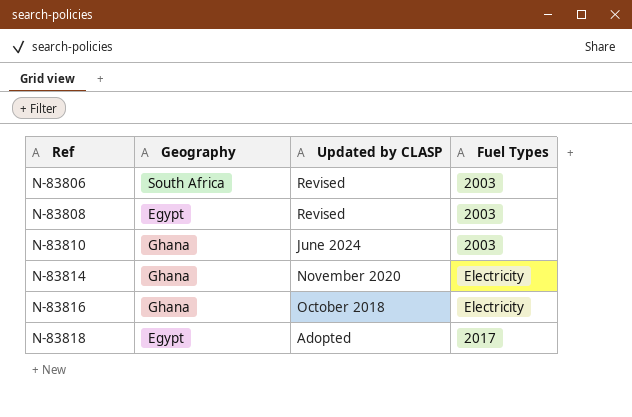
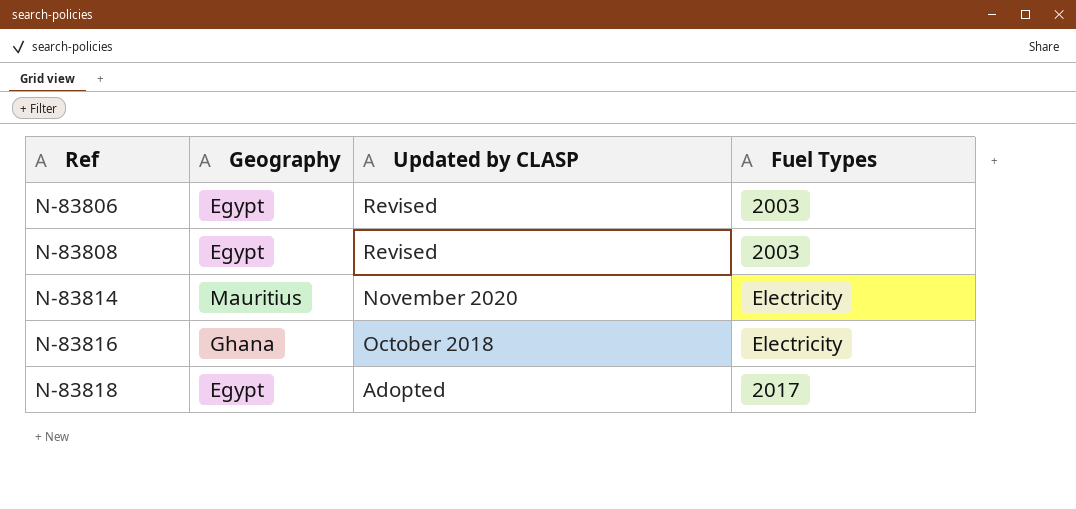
row N-83810: Ghana | June 2024 | 2003 -> none
N-83806 | Geography: South Africa -> Egypt
N-83814 | Geography: Ghana -> Mauritius

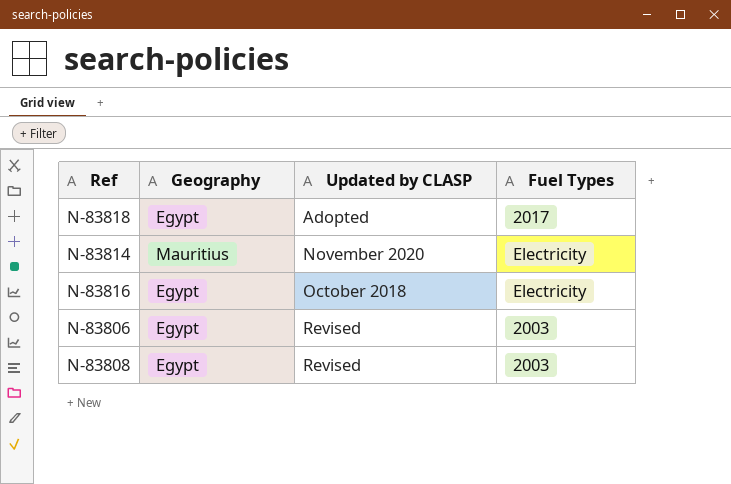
row order: Ref ascending -> Updated by CLASP ascending
N-83816 | Geography: Ghana -> Egypt

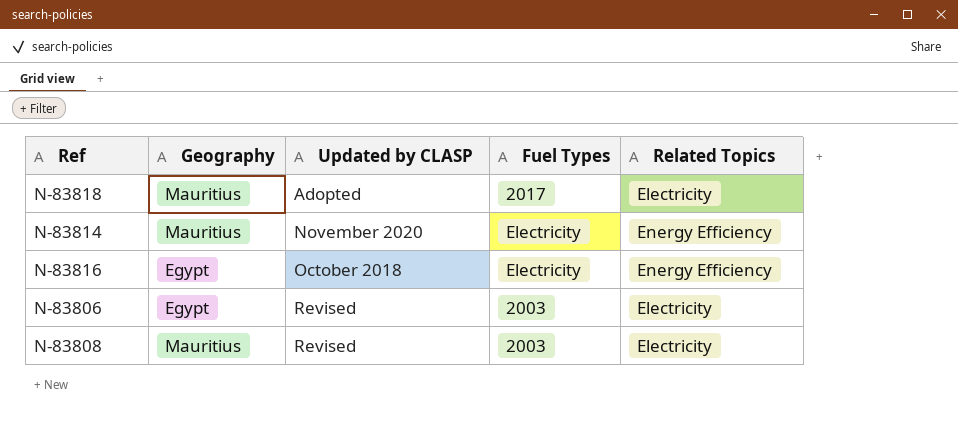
column Related Topics | position: none -> 5
N-83818 | Geography: Egypt -> Mauritius
N-83808 | Geography: Egypt -> Mauritius

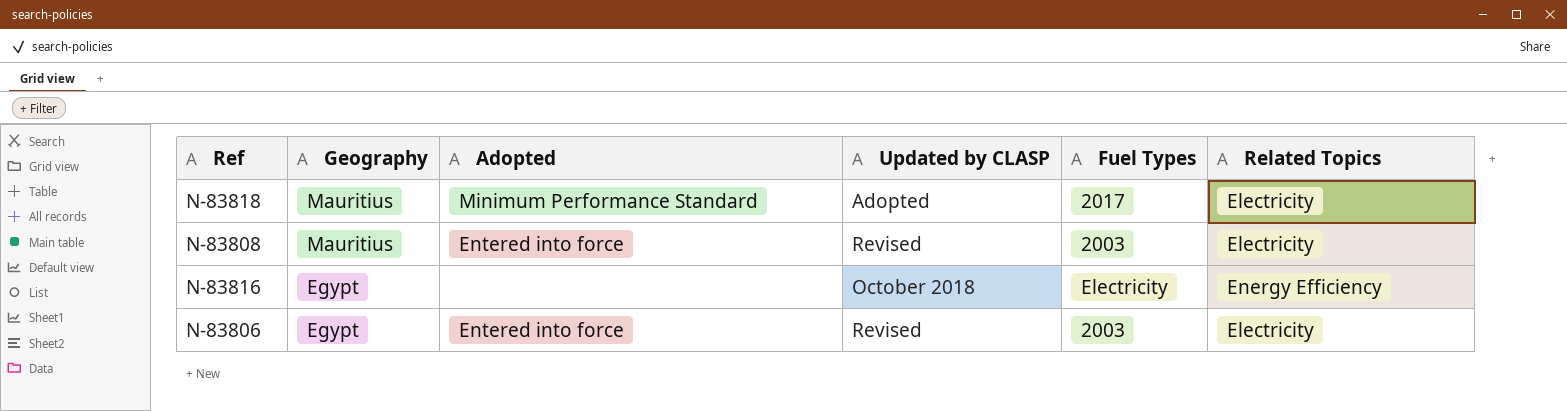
row order: Updated by CLASP ascending -> Geography descending
column Adopted | position: none -> 3
row N-83814: Mauritius | November 2020 | Electricity | Energy Efficiency -> none

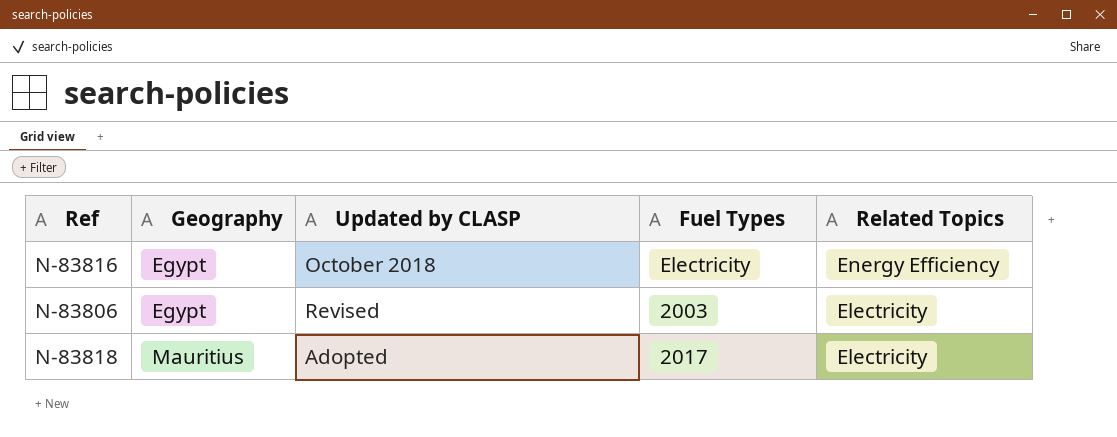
row order: Geography descending -> Geography ascending
column Adopted | position: 3 -> none
row N-83808: Mauritius | Entered into force | Revised | 2003 | Electricity -> none

